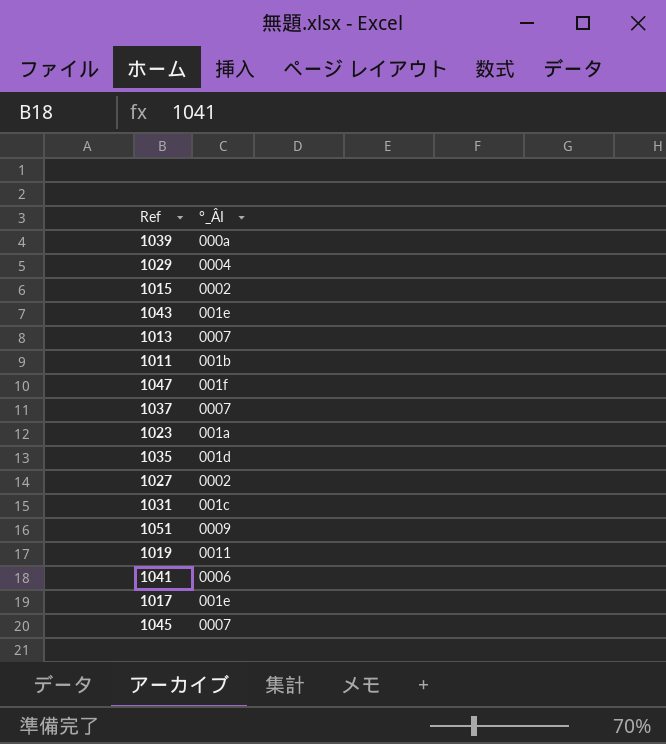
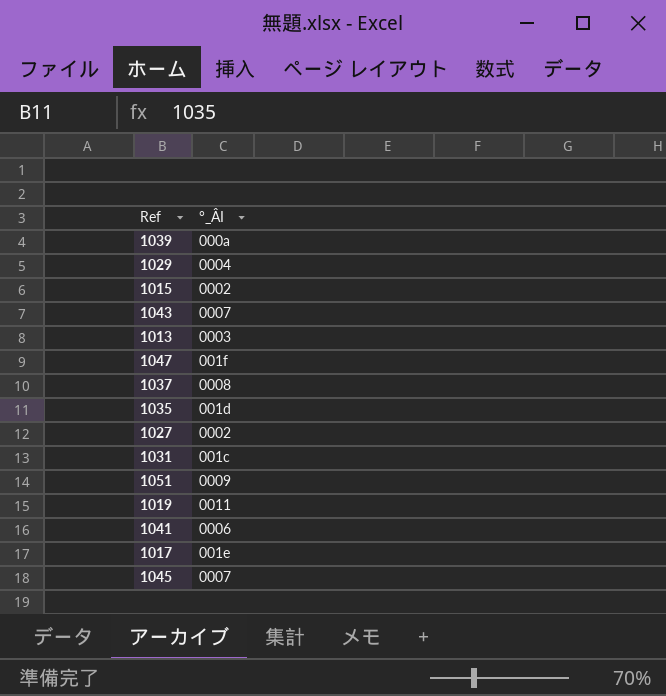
row 1011: 001b -> none
row 1023: 001a -> none
1043 | °_ÂI: 001e -> 0007
1013 | °_ÂI: 0007 -> 0003
1037 | °_ÂI: 0007 -> 0008

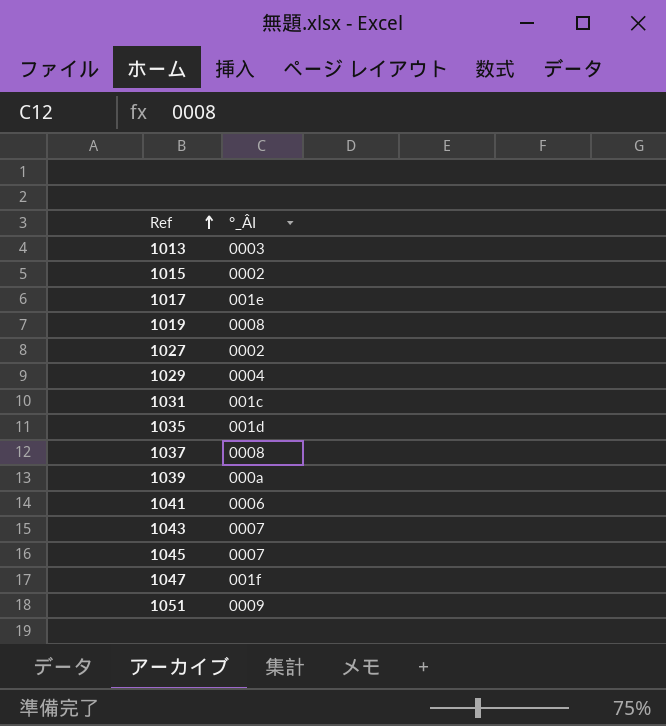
row order: none -> Ref ascending
1019 | °_ÂI: 0011 -> 0008

